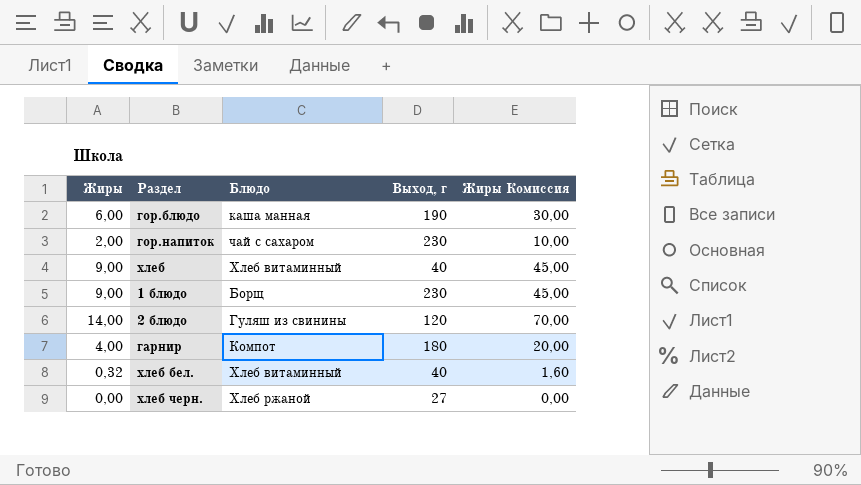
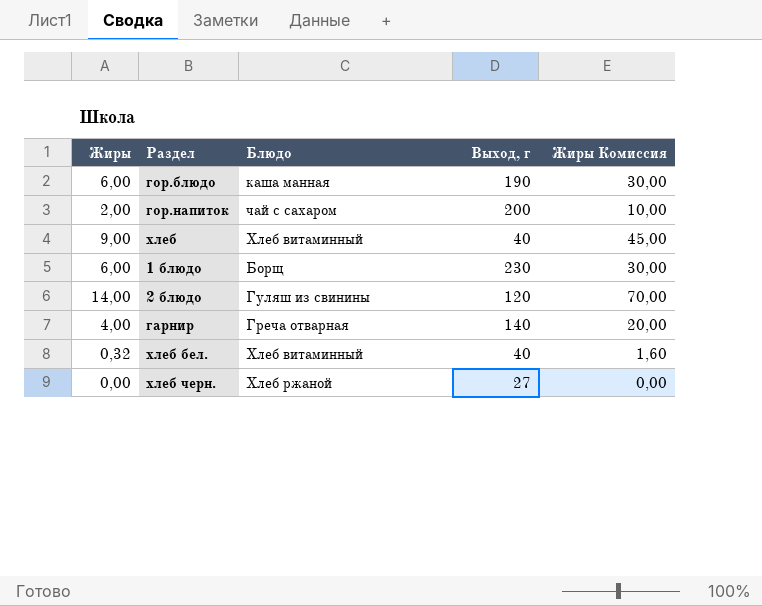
гор.напиток | Выход, г: 230 -> 200
1 блюдо | Жиры: 9,00 -> 6,00
1 блюдо | Жиры Комиссия: 45,00 -> 30,00
гарнир | Блюдо: Компот -> Греча отварная
гарнир | Выход, г: 180 -> 140

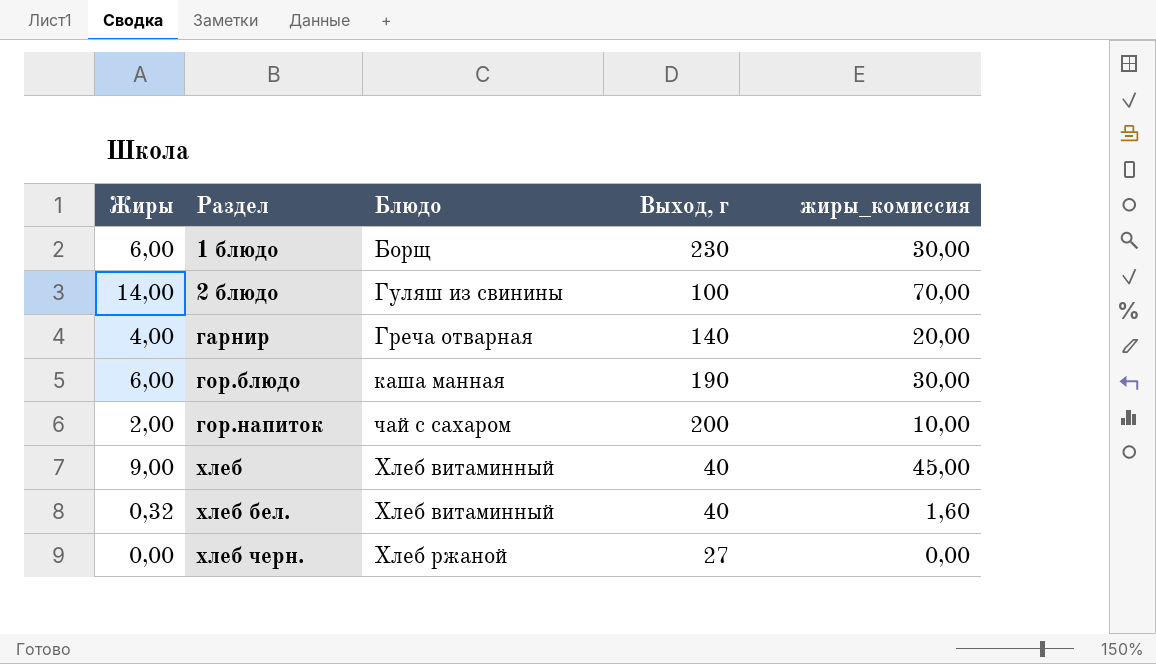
row order: none -> Раздел ascending
column name: Жиры Комиссия -> жиры_комиссия
2 блюдо | Выход, г: 120 -> 100

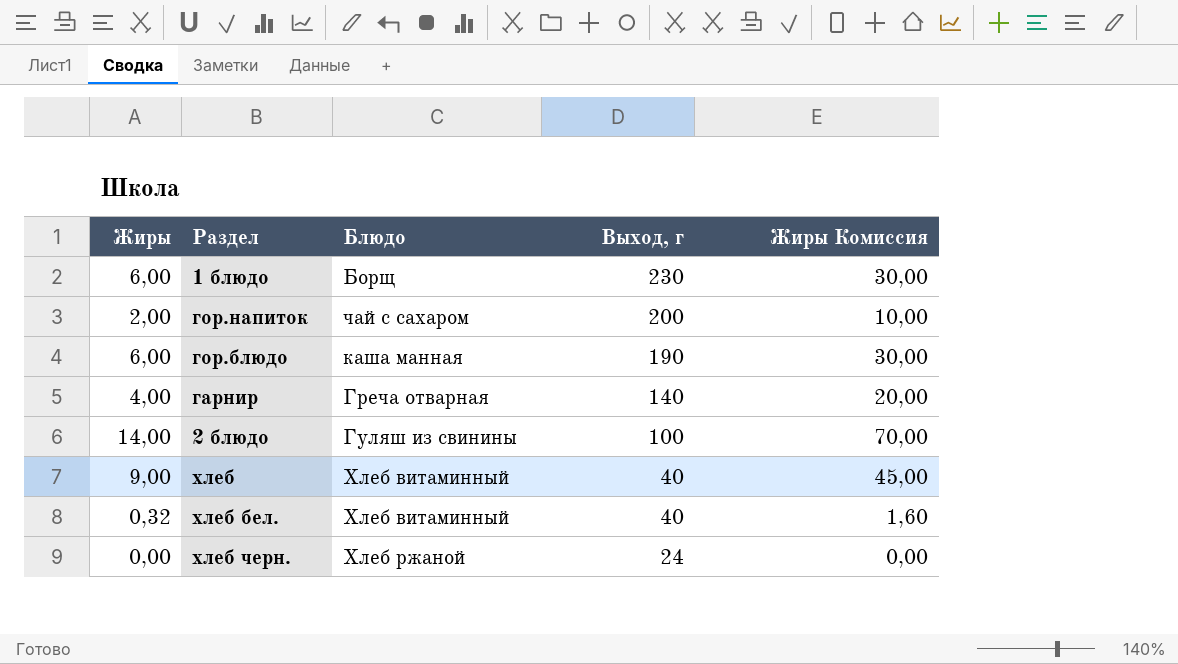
row order: Раздел ascending -> Выход, г descending
column name: жиры_комиссия -> Жиры Комиссия
хлеб черн. | Выход, г: 27 -> 24

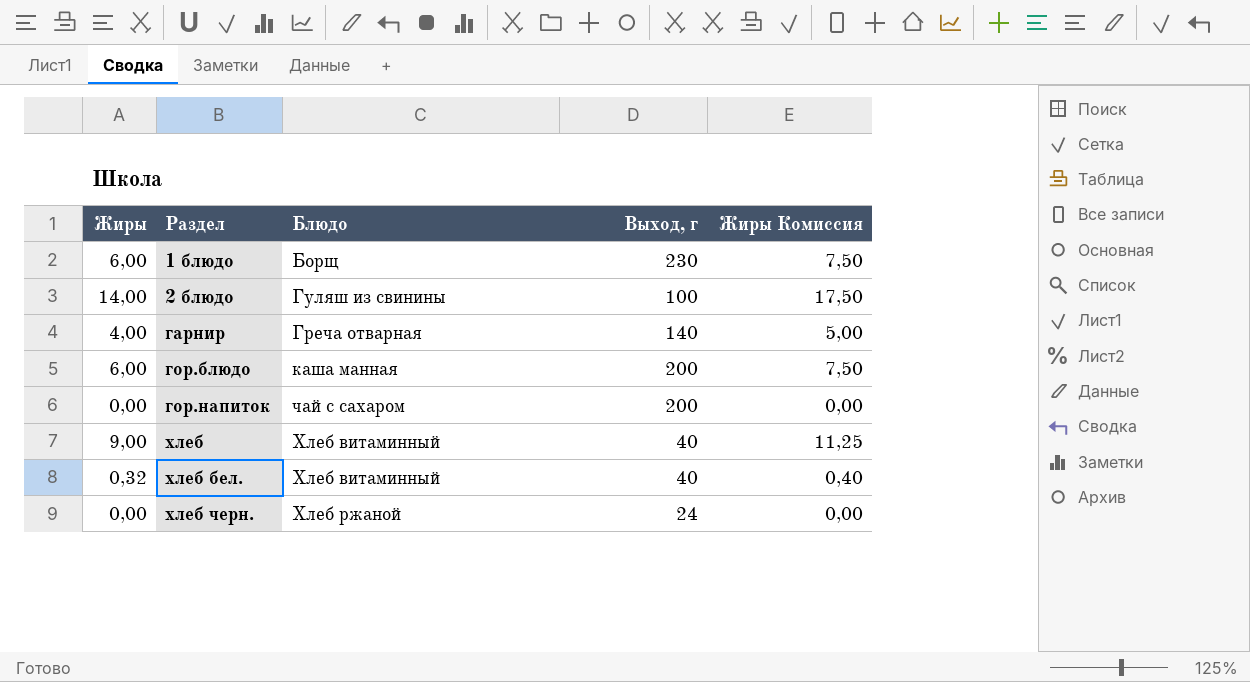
row order: Выход, г descending -> Раздел ascending
column Жиры Комиссия | formula: [Жиры] * 5 -> [Жиры] * 1,25
гор.блюдо | Выход, г: 190 -> 200
гор.напиток | Жиры: 2,00 -> 0,00

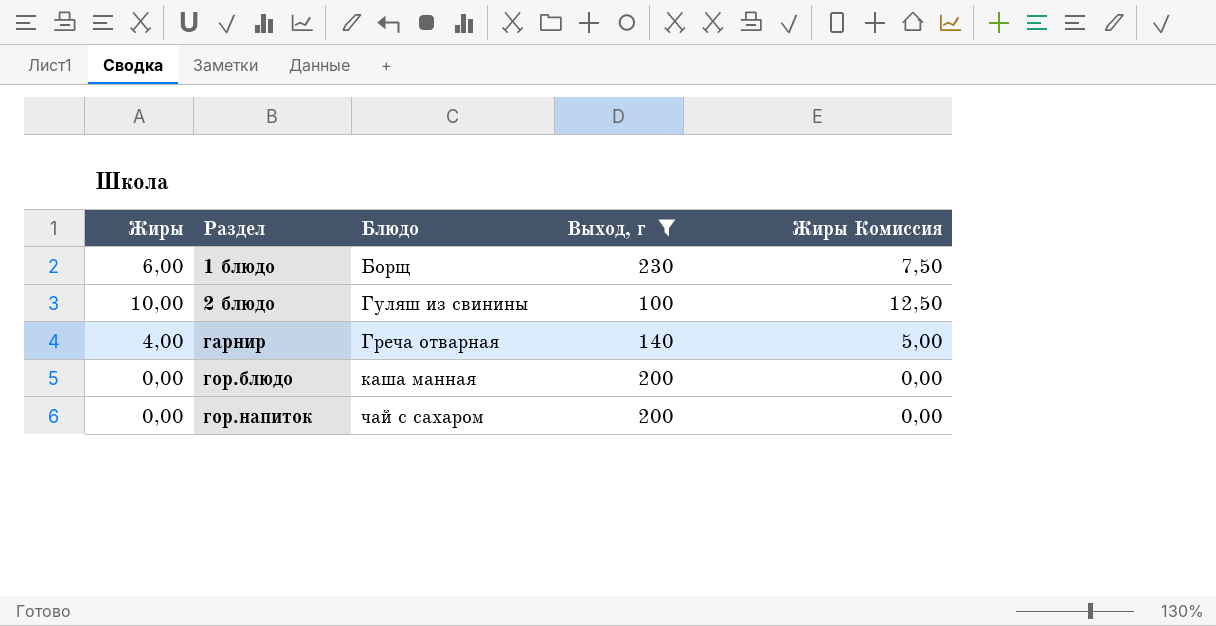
filter: none -> Выход, г >= 100
2 блюдо | Жиры: 14,00 -> 10,00
2 блюдо | Жиры Комиссия: 17,50 -> 12,50
гор.блюдо | Жиры: 6,00 -> 0,00
гор.блюдо | Жиры Комиссия: 7,50 -> 0,00

